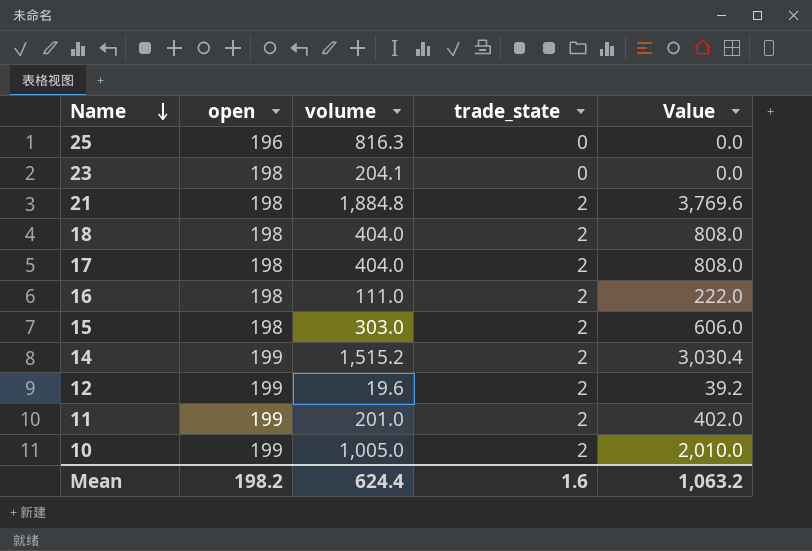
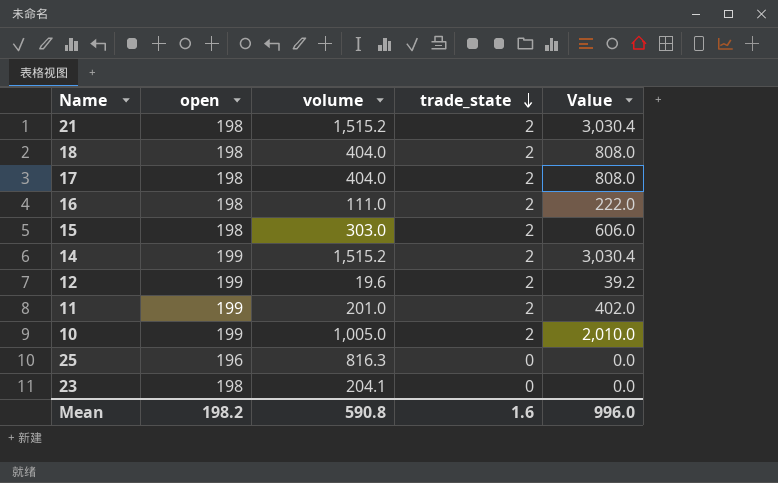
row order: Name descending -> trade_state descending
21 | volume: 1,884.8 -> 1,515.2
21 | Value: 3,769.6 -> 3,030.4
Mean | volume: 624.4 -> 590.8
Mean | Value: 1,063.2 -> 996.0

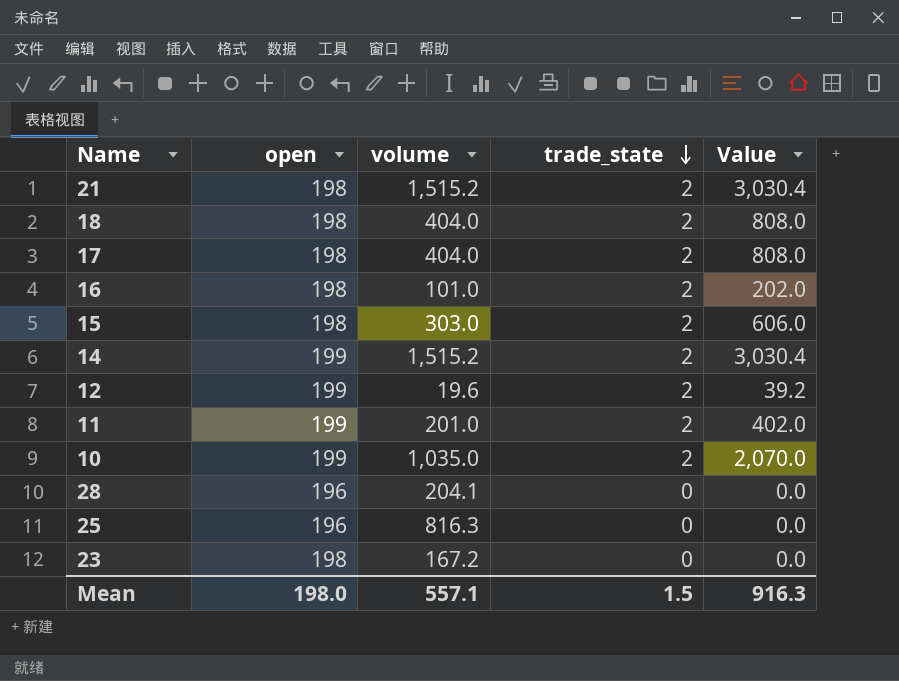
16 | volume: 111.0 -> 101.0
16 | Value: 222.0 -> 202.0
10 | volume: 1,005.0 -> 1,035.0
10 | Value: 2,010.0 -> 2,070.0
row 28: none -> 196 | 204.1 | 0 | 0.0
23 | volume: 204.1 -> 167.2
Mean | open: 198.2 -> 198.0
Mean | volume: 590.8 -> 557.1
Mean | trade_state: 1.6 -> 1.5
Mean | Value: 996.0 -> 916.3

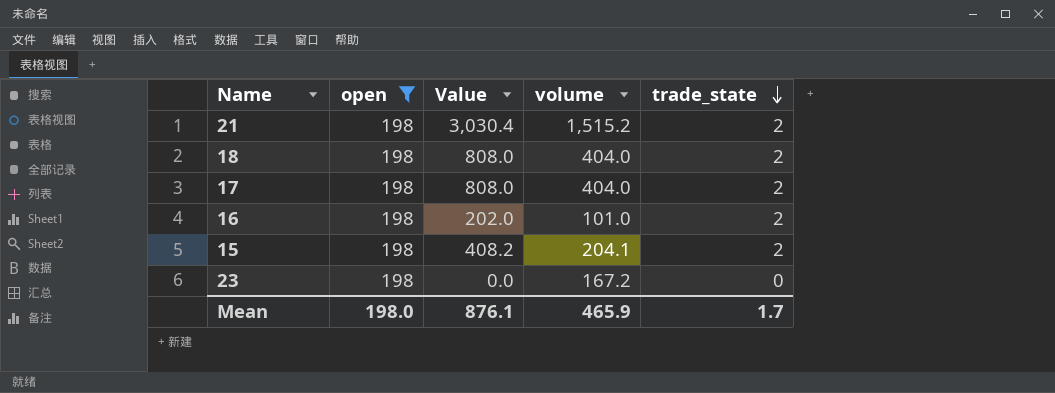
filter: none -> open = 198
column Value | position: 5 -> 3
15 | Value: 606.0 -> 408.2
15 | volume: 303.0 -> 204.1
Mean | Value: 916.3 -> 876.1
Mean | volume: 557.1 -> 465.9
Mean | trade_state: 1.5 -> 1.7

